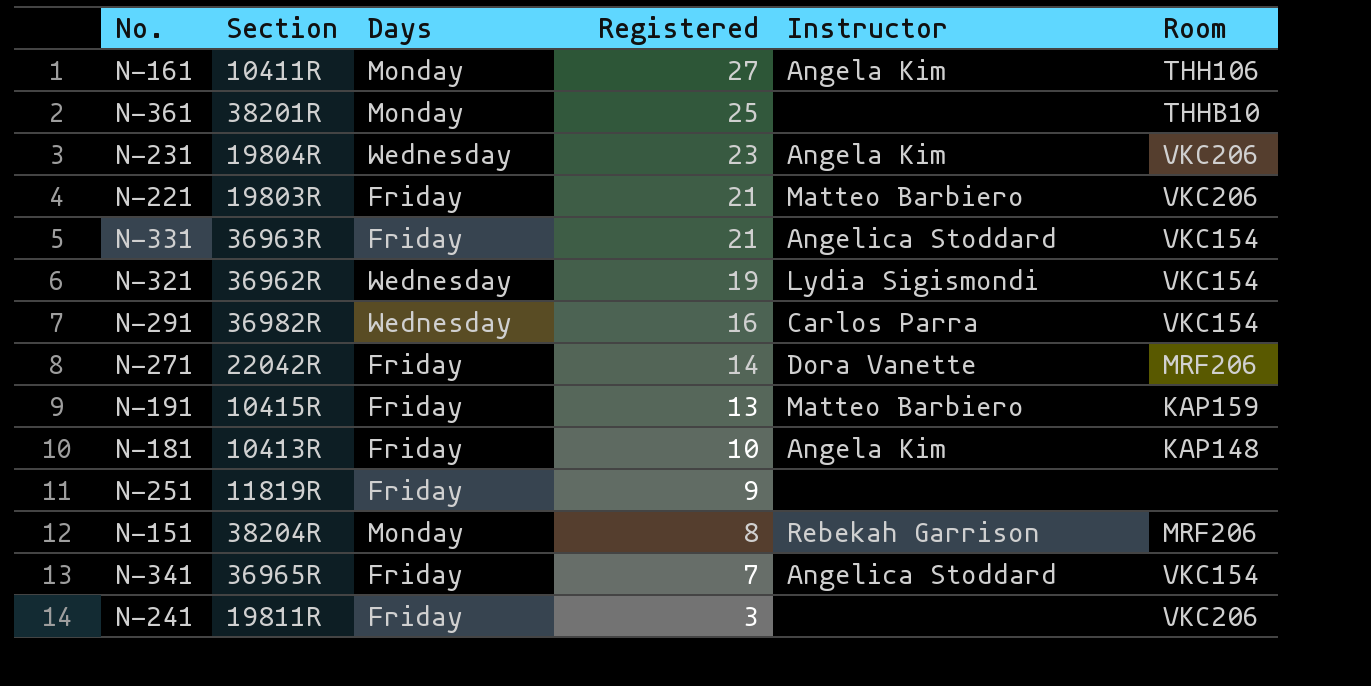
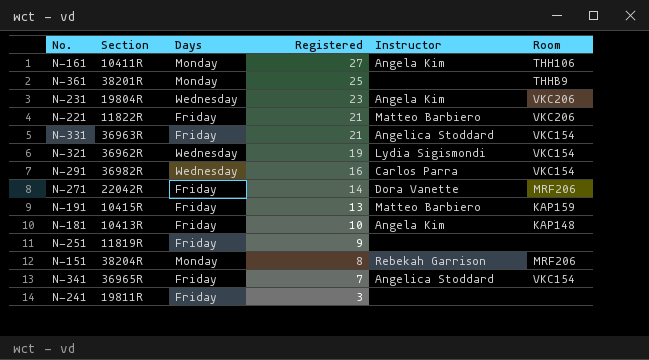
N-361 | Room: THHB10 -> THHB9
N-221 | Section: 19803R -> 11822R
N-241 | Room: VKC206 -> none

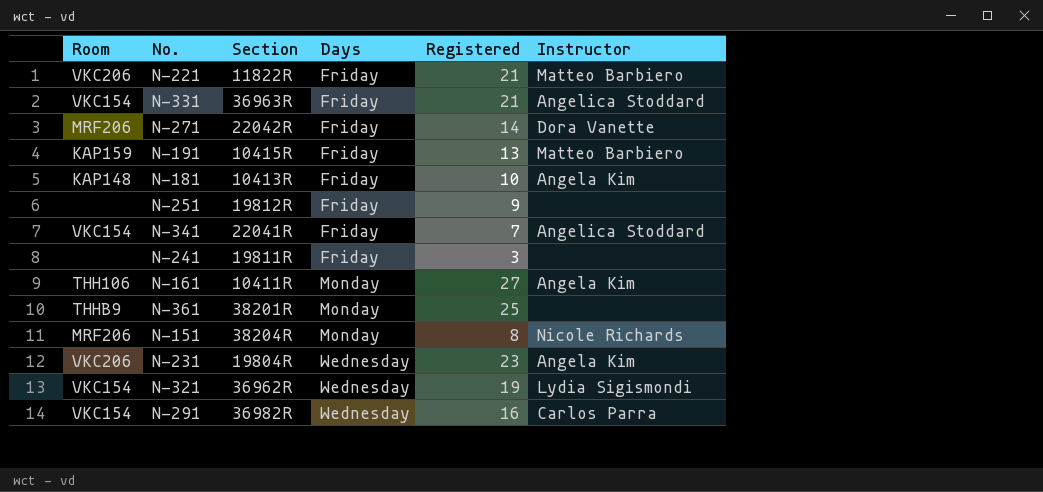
row order: Registered descending -> Days ascending
column Room | position: 6 -> 1
N-251 | Section: 11819R -> 19812R
N-341 | Section: 36965R -> 22041R
N-151 | Instructor: Rebekah Garrison -> Nicole Richards

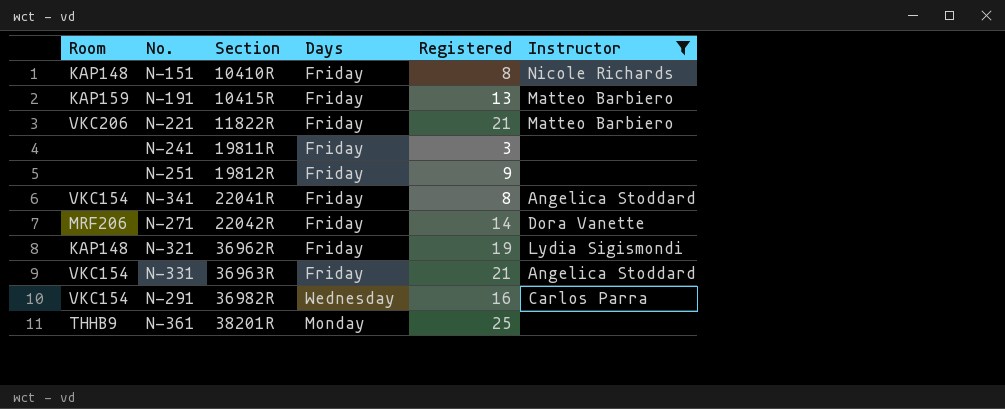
filter: none -> Instructor != Angela Kim
row order: Days ascending -> Section ascending
N-151 | Room: MRF206 -> KAP148
N-151 | Section: 38204R -> 10410R
N-151 | Days: Monday -> Friday
N-341 | Registered: 7 -> 8
N-321 | Room: VKC154 -> KAP148
N-321 | Days: Wednesday -> Friday

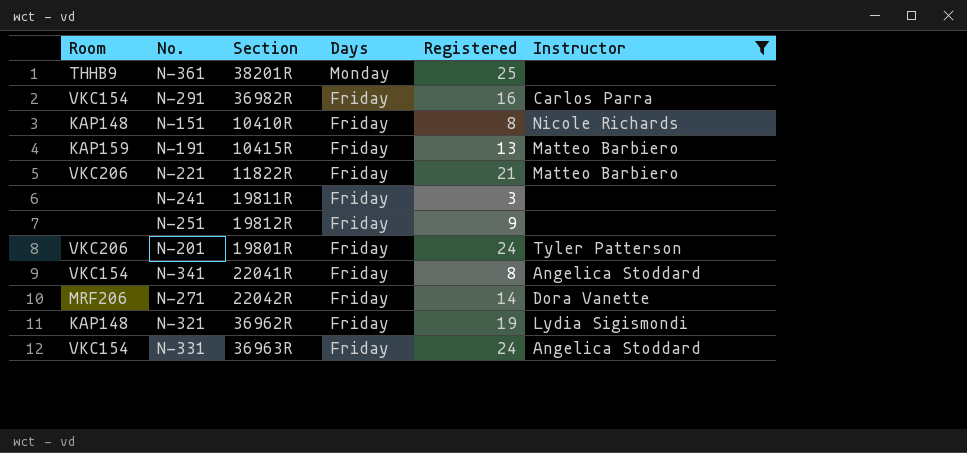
row order: Section ascending -> Days descending
N-291 | Days: Wednesday -> Friday
row N-201: none -> VKC206 | 19801R | Friday | 24 | Tyler Patterson
N-331 | Registered: 21 -> 24

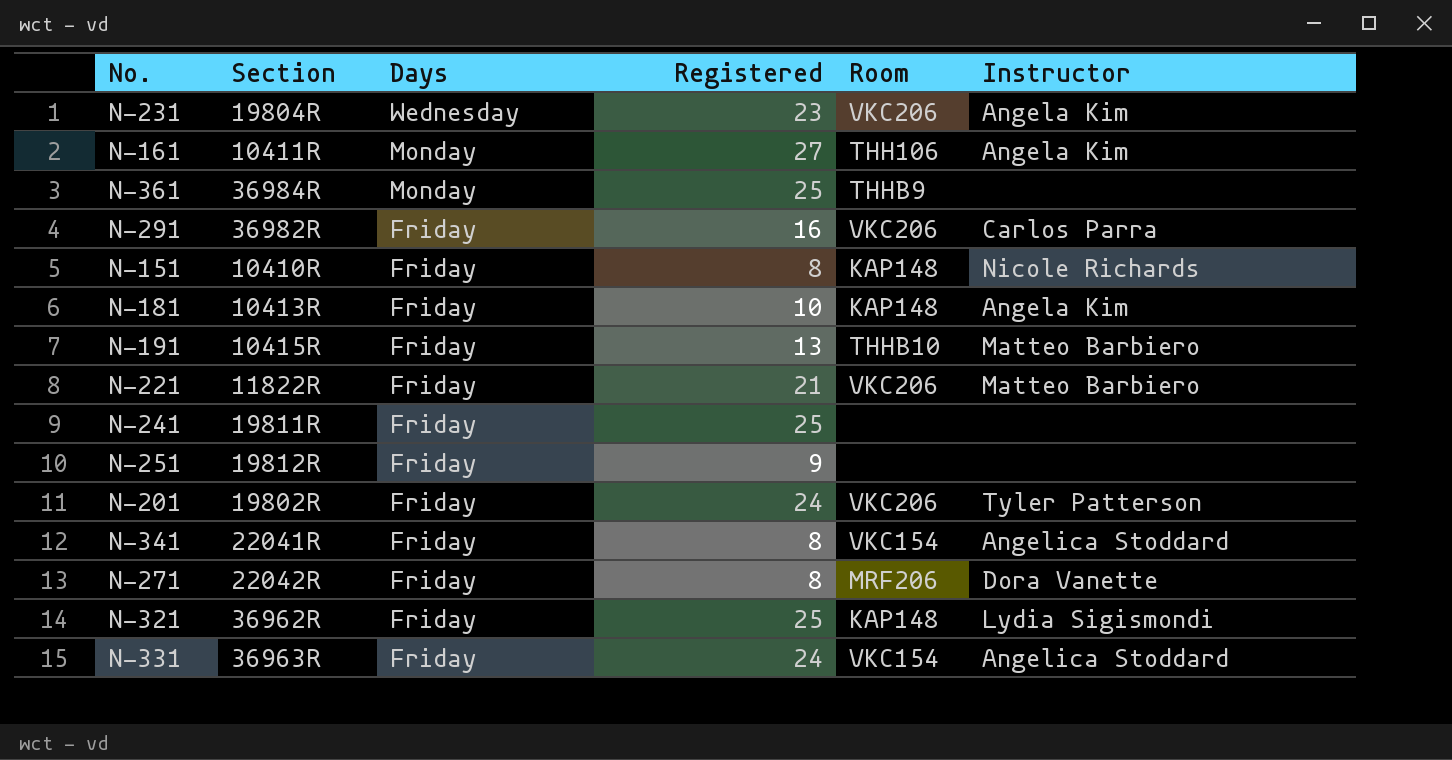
filter: Instructor != Angela Kim -> none
column Room | position: 1 -> 5
N-361 | Section: 38201R -> 36984R
N-291 | Room: VKC154 -> VKC206
N-191 | Room: KAP159 -> THHB10
N-241 | Registered: 3 -> 25
N-201 | Section: 19801R -> 19802R
N-271 | Registered: 14 -> 8
N-321 | Registered: 19 -> 25

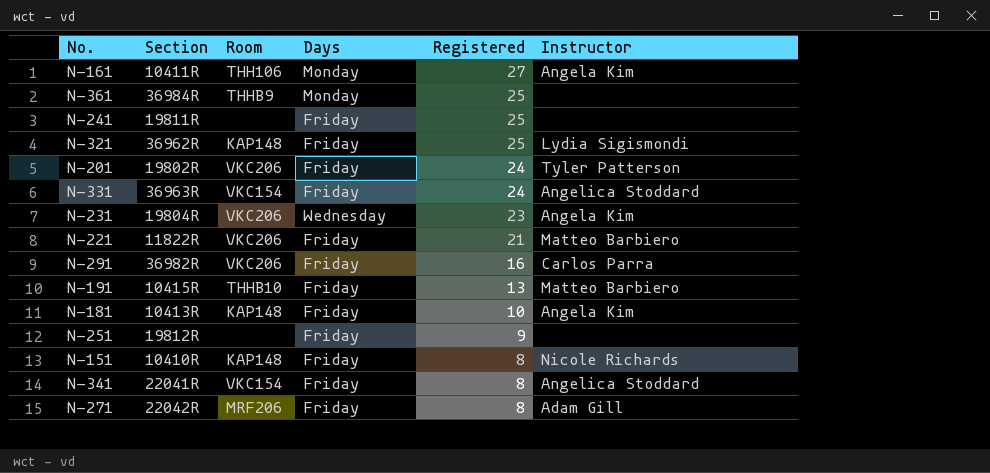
row order: Days descending -> Registered descending
column Room | position: 5 -> 3
N-271 | Instructor: Dora Vanette -> Adam Gill

